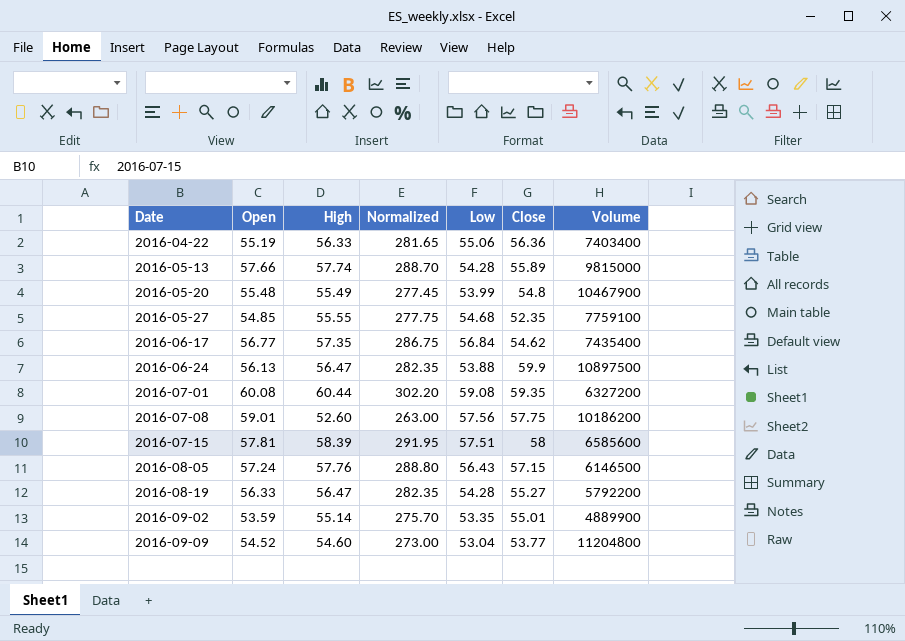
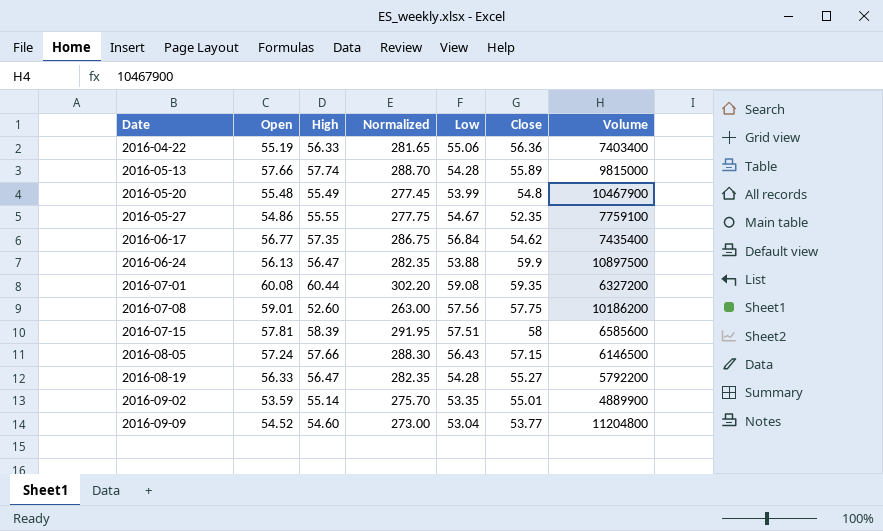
2016-05-27 | Open: 54.85 -> 54.86
2016-05-27 | Low: 54.68 -> 54.67
2016-08-05 | High: 57.76 -> 57.66
2016-08-05 | Normalized: 288.80 -> 288.30

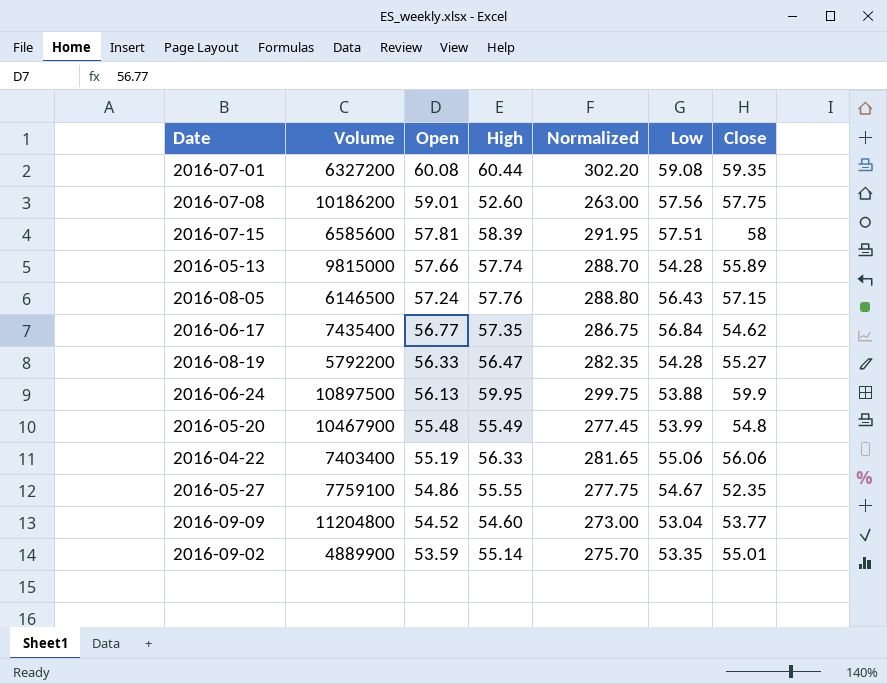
row order: Date ascending -> Open descending
column Volume | position: 7 -> 2
2016-08-05 | High: 57.66 -> 57.76
2016-08-05 | Normalized: 288.30 -> 288.80
2016-06-24 | High: 56.47 -> 59.95
2016-06-24 | Normalized: 282.35 -> 299.75
2016-04-22 | Close: 56.36 -> 56.06

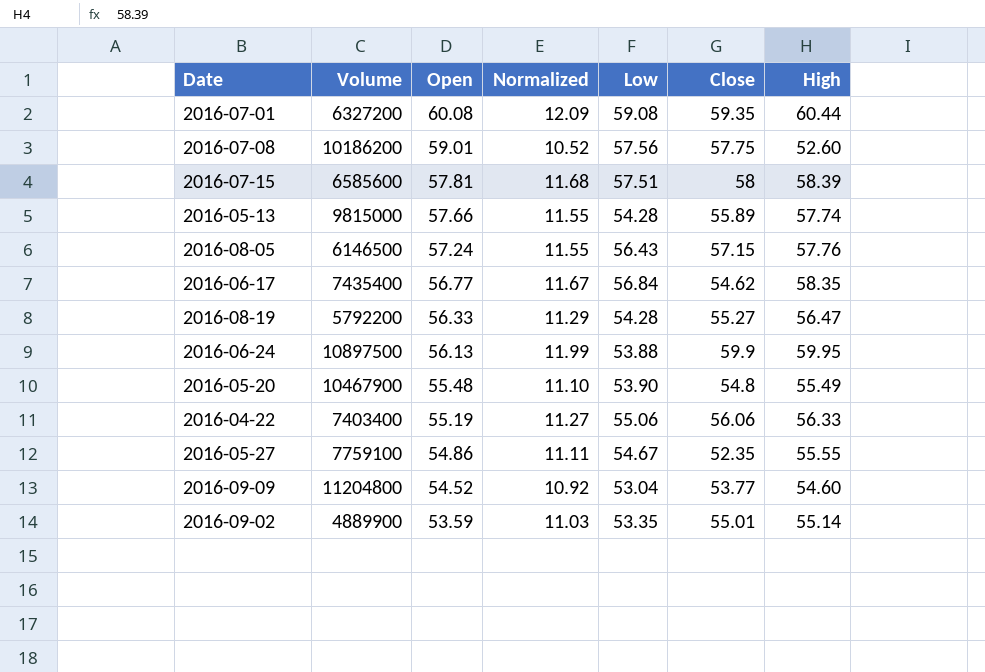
column Normalized | formula: [High] * 5 -> [High] * 0.2
column High | position: 4 -> 7
2016-06-17 | High: 57.35 -> 58.35
2016-05-20 | Low: 53.99 -> 53.90

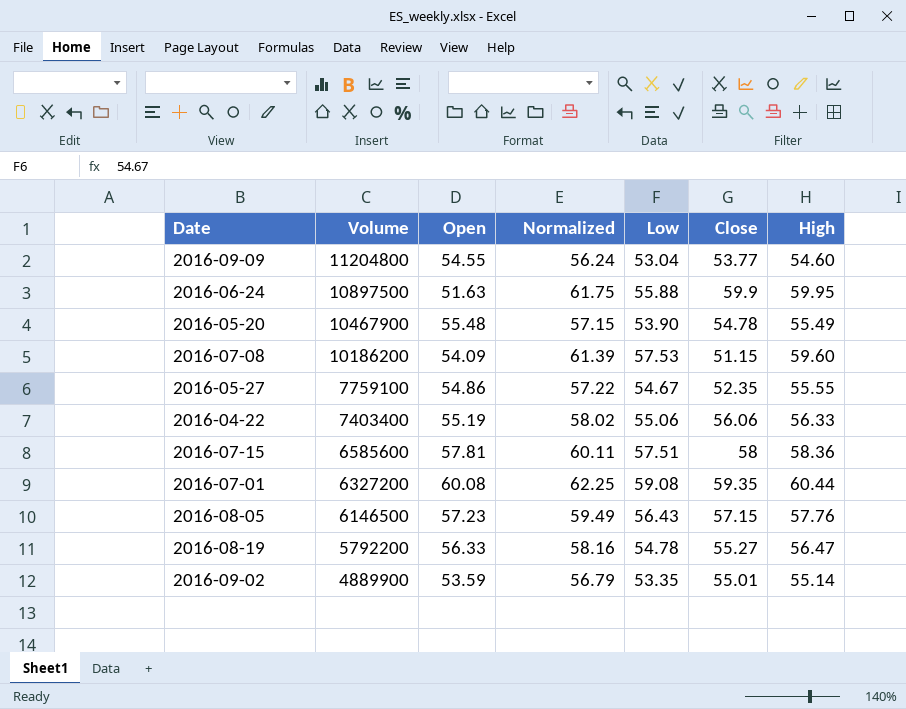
row order: Open descending -> Volume descending
column Normalized | formula: [High] * 0.2 -> [High] * 1.03
row 2016-05-13: 9815000 | 57.66 | 11.55 | 54.28 | 55.89 | 57.74 -> none
row 2016-06-17: 7435400 | 56.77 | 11.67 | 56.84 | 54.62 | 58.35 -> none
2016-09-09 | Open: 54.52 -> 54.55
2016-06-24 | Open: 56.13 -> 51.63
2016-06-24 | Low: 53.88 -> 55.88
2016-05-20 | Close: 54.8 -> 54.78
2016-07-08 | Open: 59.01 -> 54.09
2016-07-08 | Low: 57.56 -> 57.53
2016-07-08 | Close: 57.75 -> 51.15
2016-07-08 | High: 52.60 -> 59.60
2016-07-15 | High: 58.39 -> 58.36
2016-08-05 | Open: 57.24 -> 57.23
2016-08-19 | Low: 54.28 -> 54.78

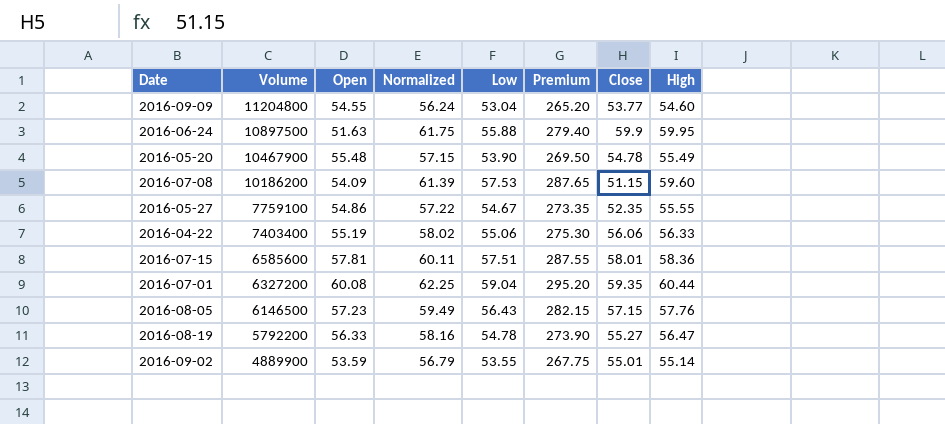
column Premium | formula: none -> [Low] * 5
2016-07-15 | Close: 58 -> 58.01
2016-07-01 | Low: 59.08 -> 59.04
2016-09-02 | Low: 53.35 -> 53.55

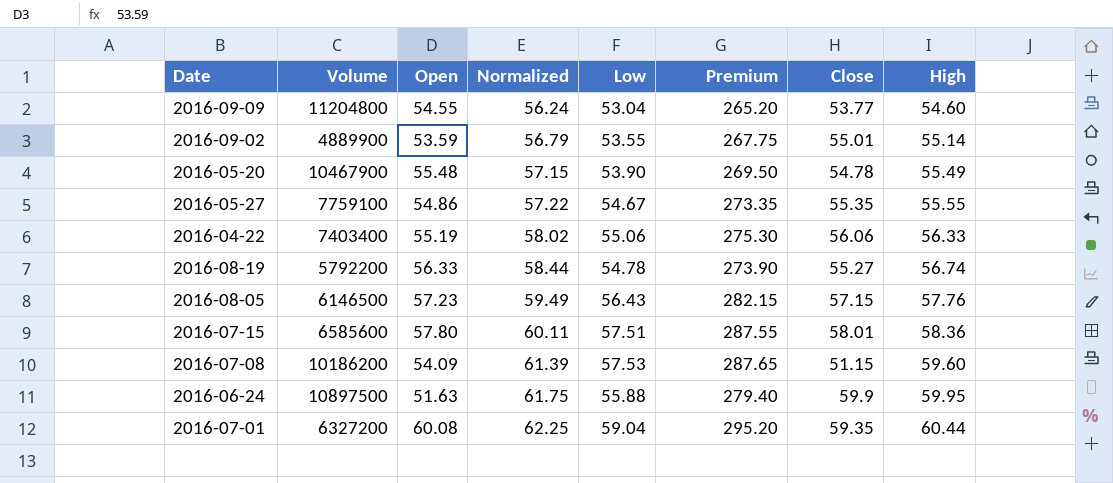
row order: Volume descending -> Normalized ascending
2016-05-27 | Close: 52.35 -> 55.35
2016-08-19 | Normalized: 58.16 -> 58.44
2016-08-19 | High: 56.47 -> 56.74
2016-07-15 | Open: 57.81 -> 57.80

